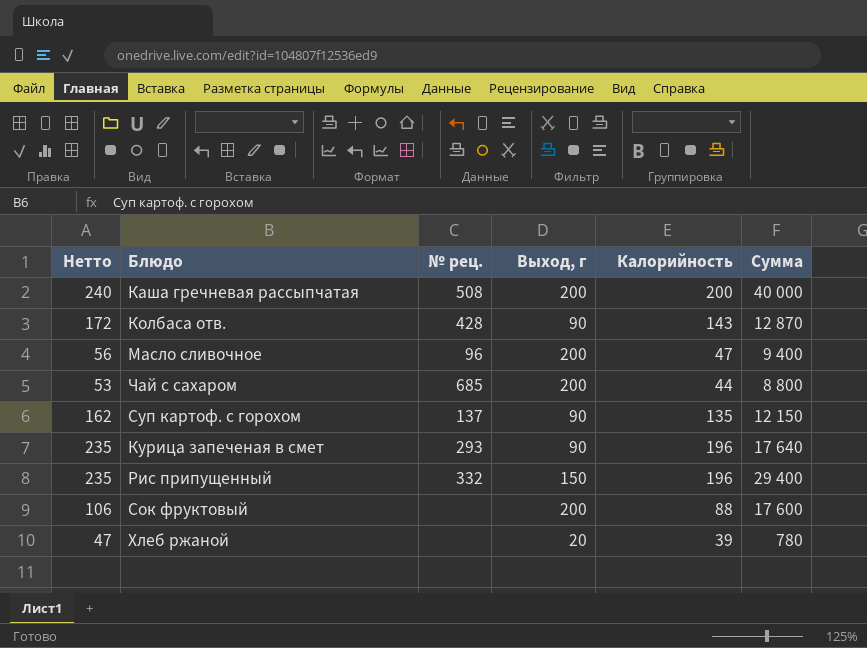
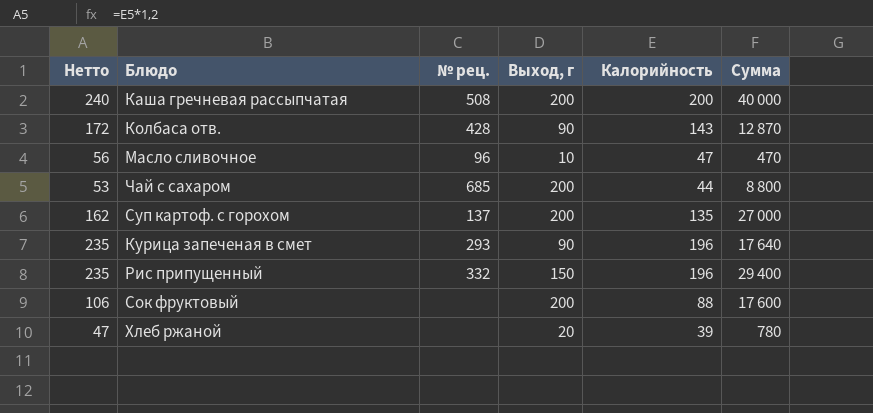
Масло сливочное | Выход, г: 200 -> 10
Масло сливочное | Сумма: 9 400 -> 470
Суп картоф. с горохом | Выход, г: 90 -> 200
Суп картоф. с горохом | Сумма: 12 150 -> 27 000

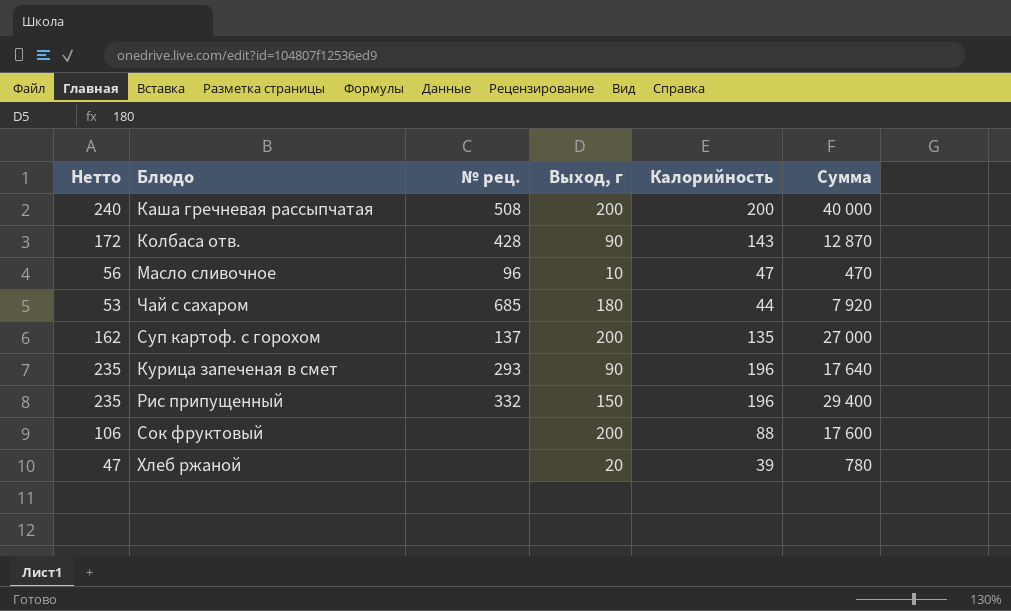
Чай с сахаром | Выход, г: 200 -> 180
Чай с сахаром | Сумма: 8 800 -> 7 920

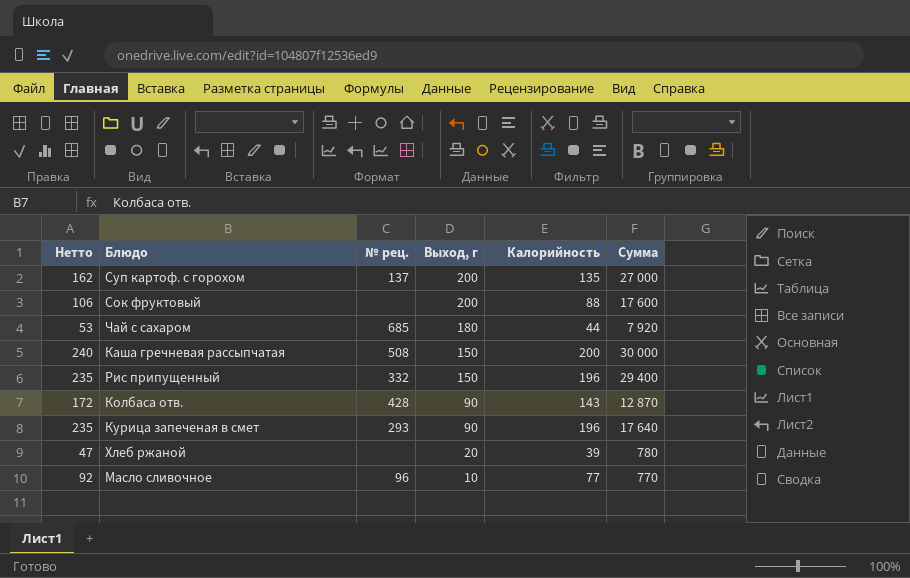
row order: none -> Выход, г descending
Каша гречневая рассыпчатая | Выход, г: 200 -> 150
Каша гречневая рассыпчатая | Сумма: 40 000 -> 30 000
Масло сливочное | Нетто: 56 -> 92
Масло сливочное | Калорийность: 47 -> 77
Масло сливочное | Сумма: 470 -> 770

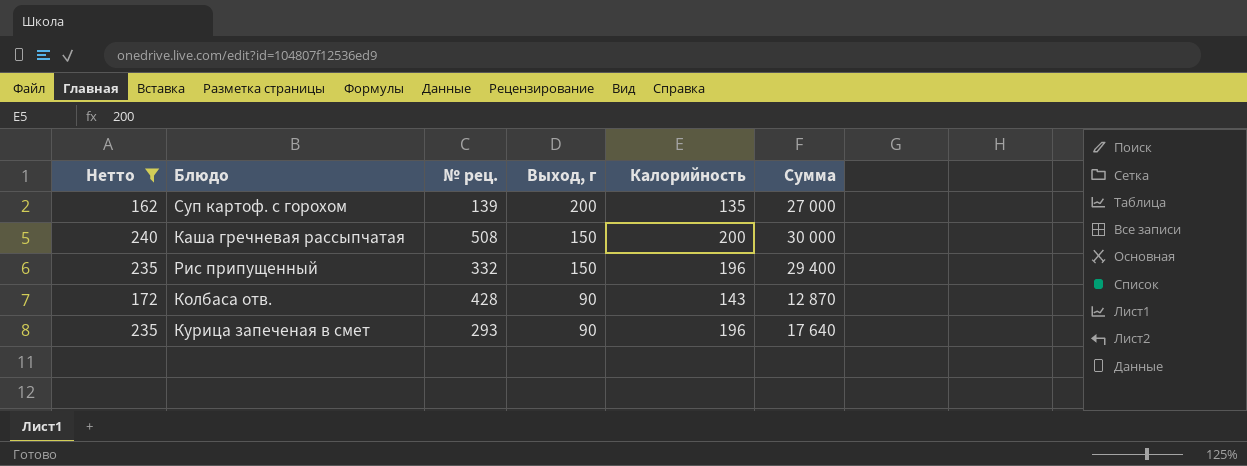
filter: none -> Нетто >= 162
Суп картоф. с горохом | № рец.: 137 -> 139

